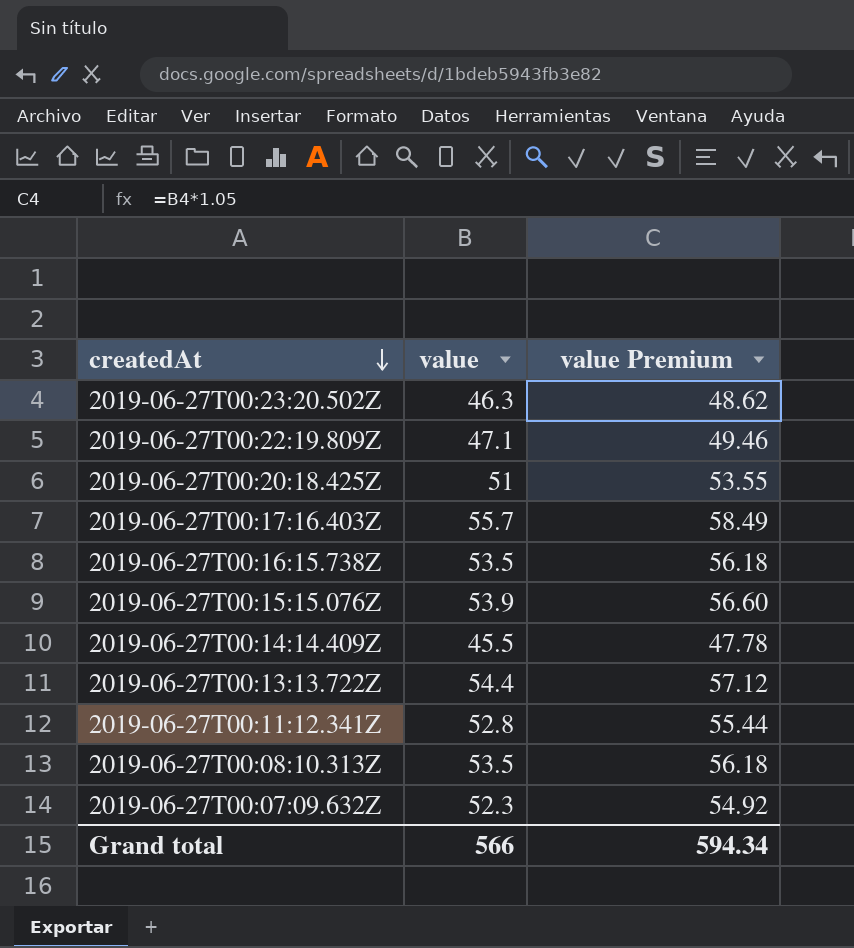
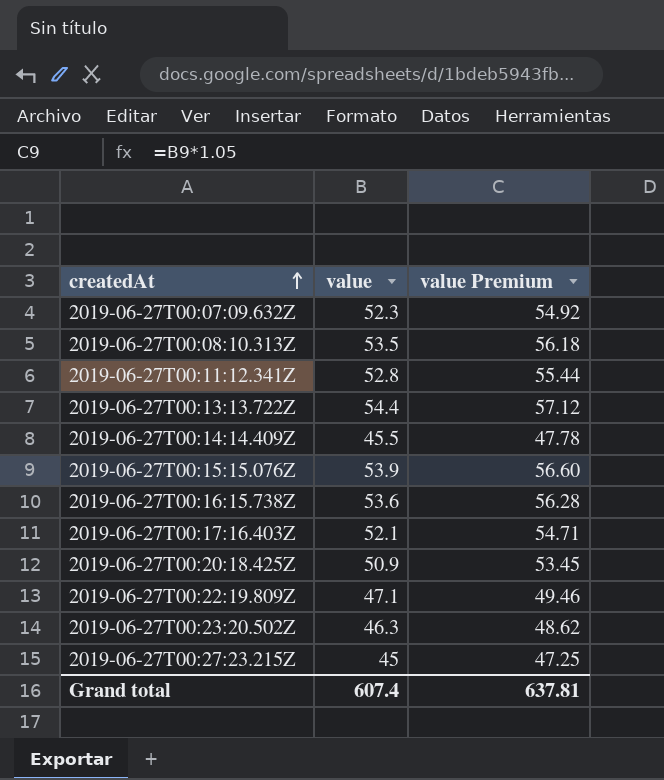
row order: createdAt descending -> createdAt ascending
2019-06-27T00:16:15.738Z | value: 53.5 -> 53.6
2019-06-27T00:16:15.738Z | value Premium: 56.18 -> 56.28
2019-06-27T00:17:16.403Z | value: 55.7 -> 52.1
2019-06-27T00:17:16.403Z | value Premium: 58.49 -> 54.71
2019-06-27T00:20:18.425Z | value: 51 -> 50.9
2019-06-27T00:20:18.425Z | value Premium: 53.55 -> 53.45
row 2019-06-27T00:27:23.215Z: none -> 45 | 47.25
Grand total | value: 566 -> 607.4
Grand total | value Premium: 594.34 -> 637.81

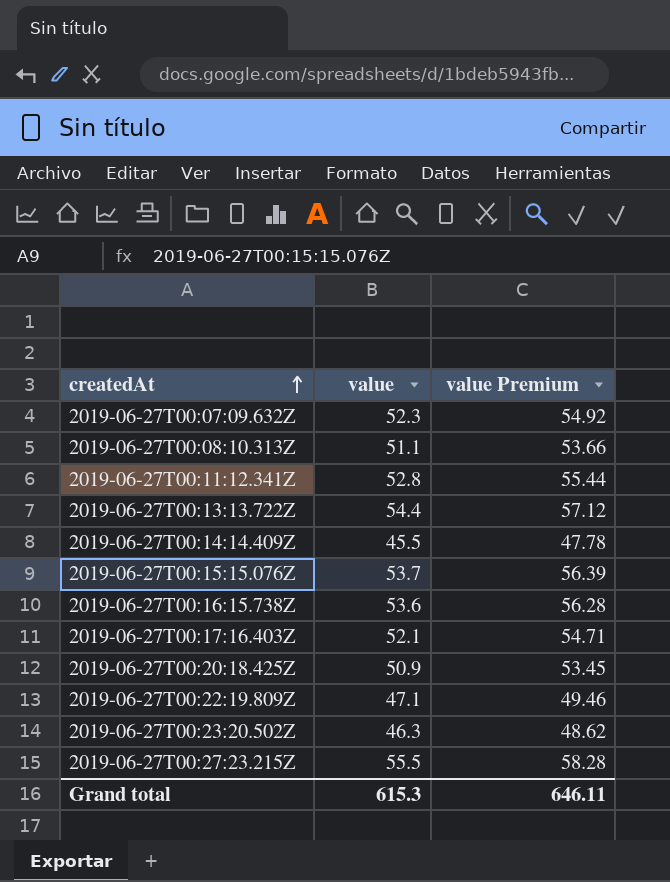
2019-06-27T00:08:10.313Z | value: 53.5 -> 51.1
2019-06-27T00:08:10.313Z | value Premium: 56.18 -> 53.66
2019-06-27T00:15:15.076Z | value: 53.9 -> 53.7
2019-06-27T00:15:15.076Z | value Premium: 56.60 -> 56.39
2019-06-27T00:27:23.215Z | value: 45 -> 55.5
2019-06-27T00:27:23.215Z | value Premium: 47.25 -> 58.28
Grand total | value: 607.4 -> 615.3
Grand total | value Premium: 637.81 -> 646.11

